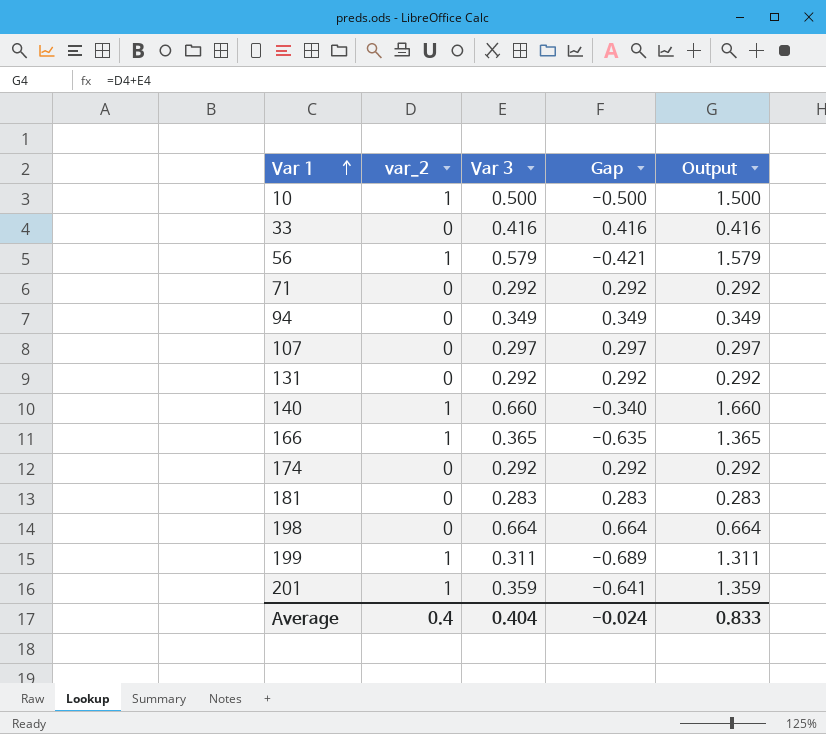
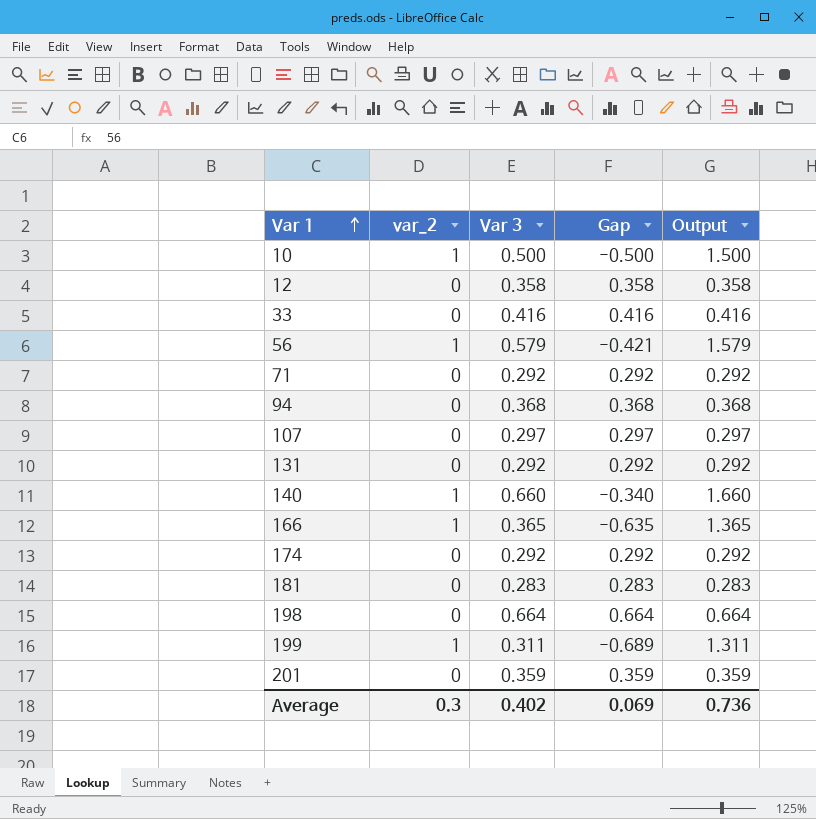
row 12: none -> 0 | 0.358 | 0.358 | 0.358
94 | Var 3: 0.349 -> 0.368
94 | Gap: 0.349 -> 0.368
94 | Output: 0.349 -> 0.368
201 | var_2: 1 -> 0
201 | Gap: -0.641 -> 0.359
201 | Output: 1.359 -> 0.359
Average | var_2: 0.4 -> 0.3
Average | Var 3: 0.404 -> 0.402
Average | Gap: -0.024 -> 0.069
Average | Output: 0.833 -> 0.736

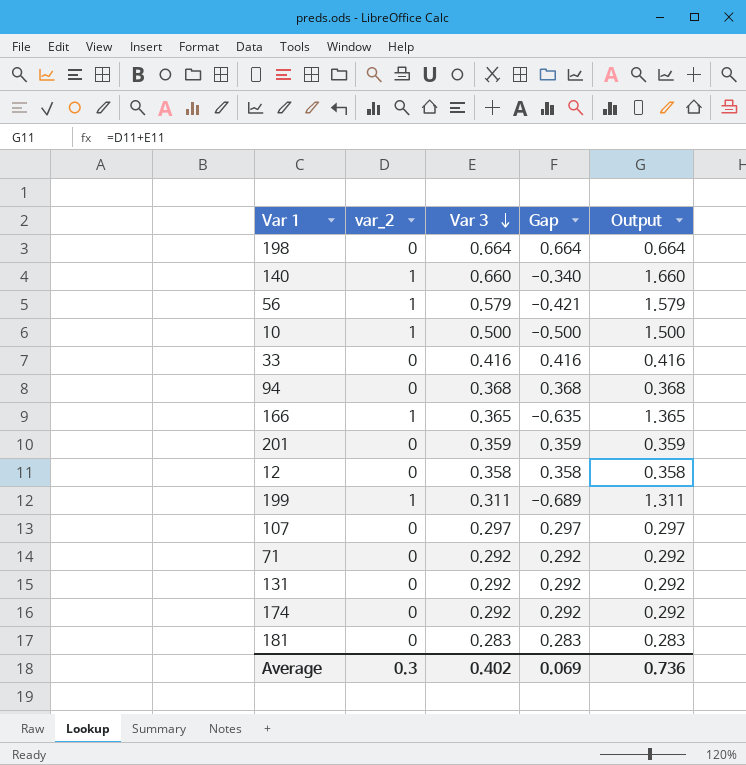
row order: Var 1 ascending -> Var 3 descending

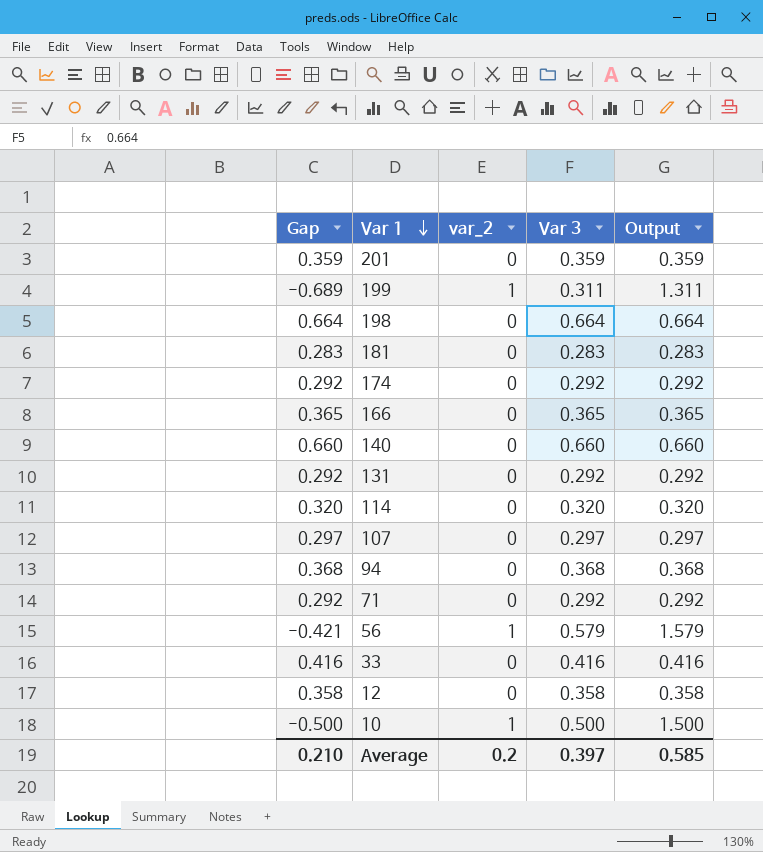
row order: Var 3 descending -> Var 1 descending
column Gap | position: 4 -> 1
166 | Gap: -0.635 -> 0.365
166 | var_2: 1 -> 0
166 | Output: 1.365 -> 0.365
140 | Gap: -0.340 -> 0.660
140 | var_2: 1 -> 0
140 | Output: 1.660 -> 0.660
row 114: none -> 0.320 | 0 | 0.320 | 0.320
Average | Gap: 0.069 -> 0.210
Average | var_2: 0.3 -> 0.2
Average | Var 3: 0.402 -> 0.397
Average | Output: 0.736 -> 0.585

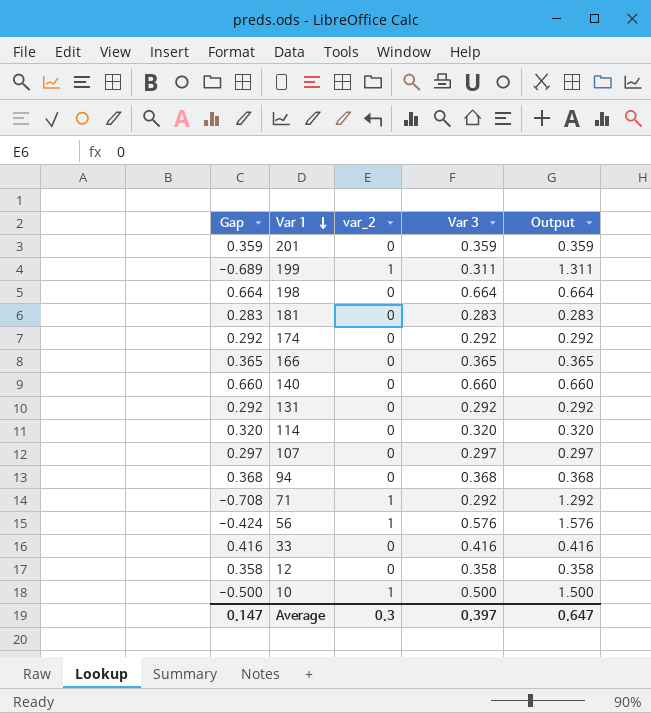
71 | Gap: 0.292 -> -0.708
71 | var_2: 0 -> 1
71 | Output: 0.292 -> 1.292
56 | Gap: -0.421 -> -0.424
56 | Var 3: 0.579 -> 0.576
56 | Output: 1.579 -> 1.576
Average | Gap: 0.210 -> 0.147
Average | var_2: 0.2 -> 0.3
Average | Output: 0.585 -> 0.647

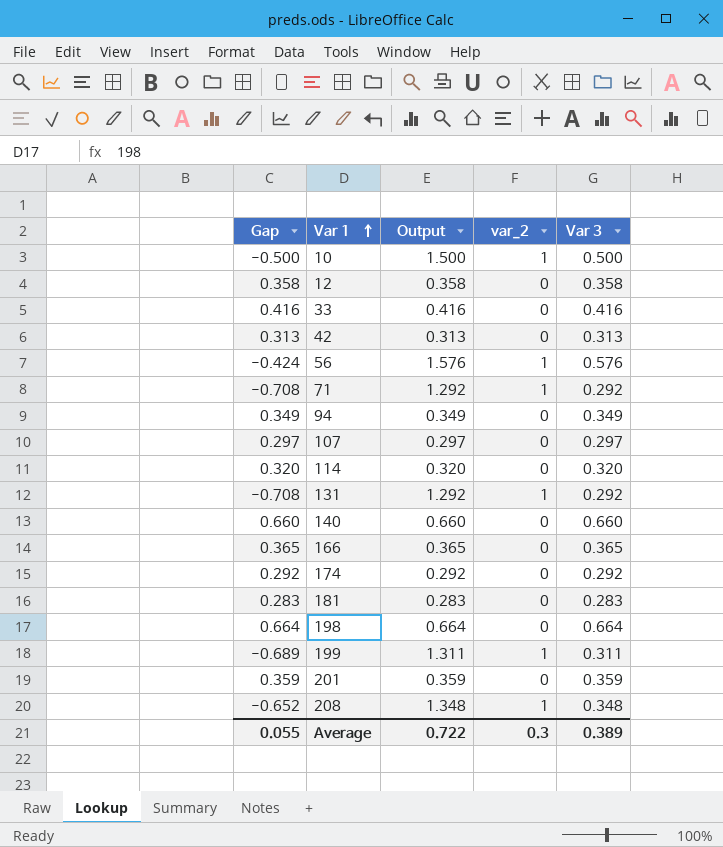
row order: Var 1 descending -> Var 1 ascending
column Output | position: 5 -> 3
row 42: none -> 0.313 | 0.313 | 0 | 0.313
94 | Gap: 0.368 -> 0.349
94 | Output: 0.368 -> 0.349
94 | Var 3: 0.368 -> 0.349
131 | Gap: 0.292 -> -0.708
131 | Output: 0.292 -> 1.292
131 | var_2: 0 -> 1
row 208: none -> -0.652 | 1.348 | 1 | 0.348
Average | Gap: 0.147 -> 0.055
Average | Output: 0.647 -> 0.722
Average | Var 3: 0.397 -> 0.389

